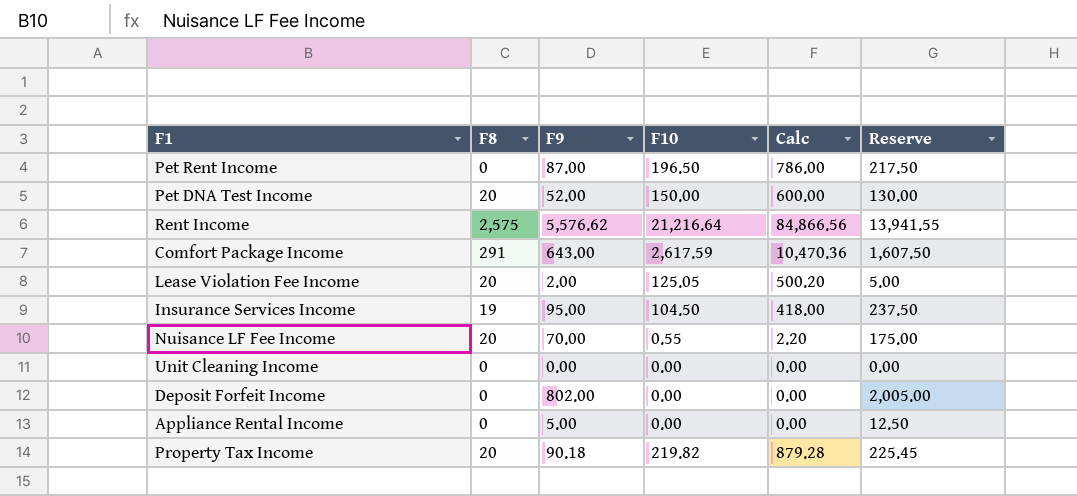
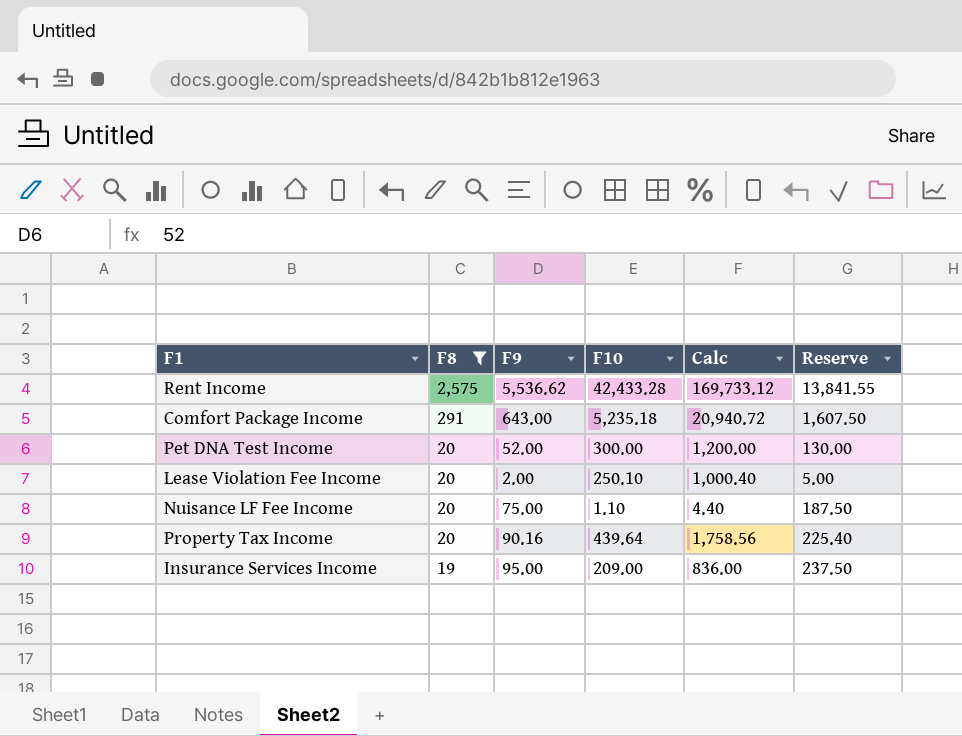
filter: none -> F8 != 0
row order: none -> F8 descending
Rent Income | F9: 5,576.62 -> 5,536.62
Rent Income | F10: 21,216.64 -> 42,433.28
Rent Income | Calc: 84,866.56 -> 169,733.12
Rent Income | Reserve: 13,941.55 -> 13,841.55
Comfort Package Income | F10: 2,617.59 -> 5,235.18
Comfort Package Income | Calc: 10,470.36 -> 20,940.72
Pet DNA Test Income | F10: 150.00 -> 300.00
Pet DNA Test Income | Calc: 600.00 -> 1,200.00
Lease Violation Fee Income | F10: 125.05 -> 250.10
Lease Violation Fee Income | Calc: 500.20 -> 1,000.40
Nuisance LF Fee Income | F9: 70.00 -> 75.00
Nuisance LF Fee Income | F10: 0.55 -> 1.10
Nuisance LF Fee Income | Calc: 2.20 -> 4.40
Nuisance LF Fee Income | Reserve: 175.00 -> 187.50
Property Tax Income | F9: 90.18 -> 90.16
Property Tax Income | F10: 219.82 -> 439.64
Property Tax Income | Calc: 879.28 -> 1,758.56
Property Tax Income | Reserve: 225.45 -> 225.40
Insurance Services Income | F10: 104.50 -> 209.00
Insurance Services Income | Calc: 418.00 -> 836.00

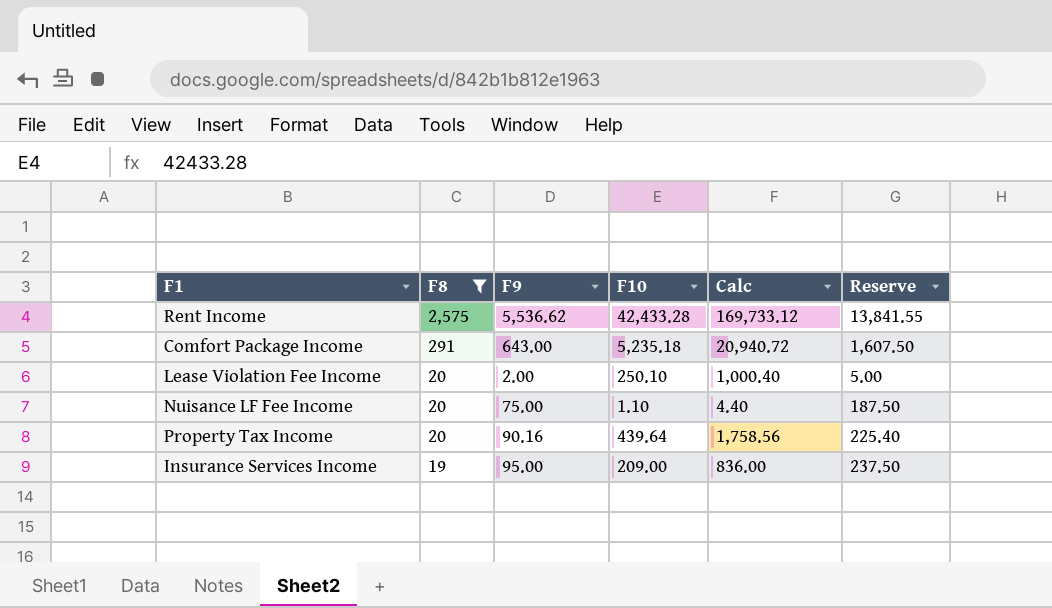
row Pet DNA Test Income: 20 | 52.00 | 300.00 | 1,200.00 | 130.00 -> none

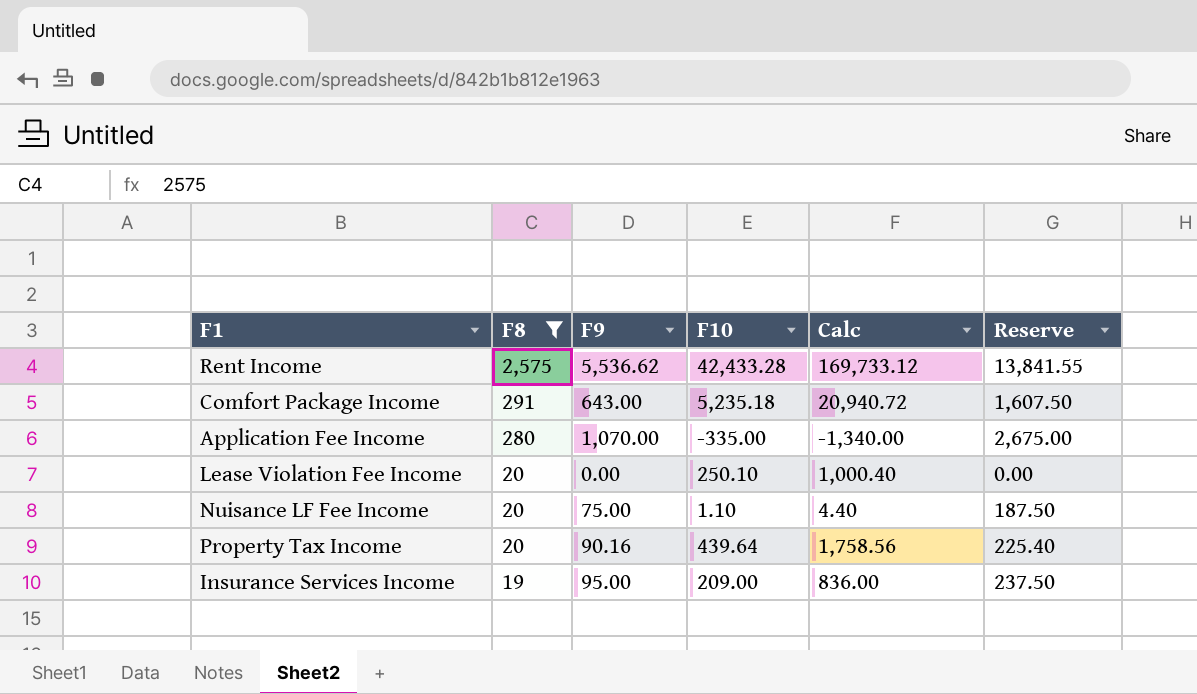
row Application Fee Income: none -> 280 | 1,070.00 | -335.00 | -1,340.00 | 2,675.00
Lease Violation Fee Income | F9: 2.00 -> 0.00
Lease Violation Fee Income | Reserve: 5.00 -> 0.00

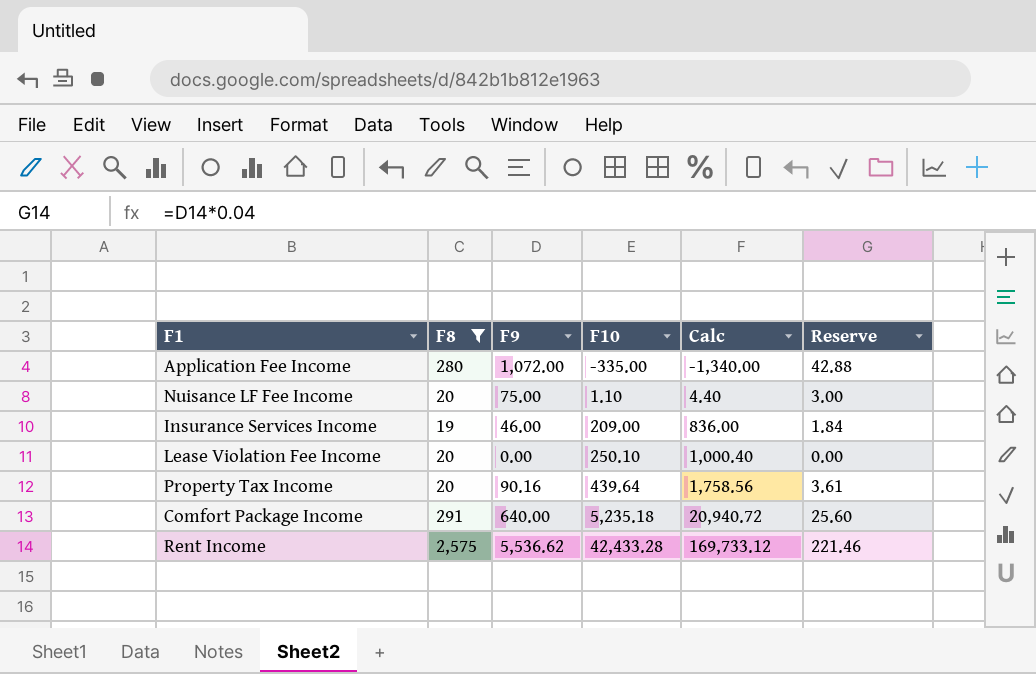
row order: F8 descending -> F10 ascending
column Reserve | formula: [F9] * 2.5 -> [F9] * 0.04
Application Fee Income | F9: 1,070.00 -> 1,072.00
Insurance Services Income | F9: 95.00 -> 46.00
Comfort Package Income | F9: 643.00 -> 640.00

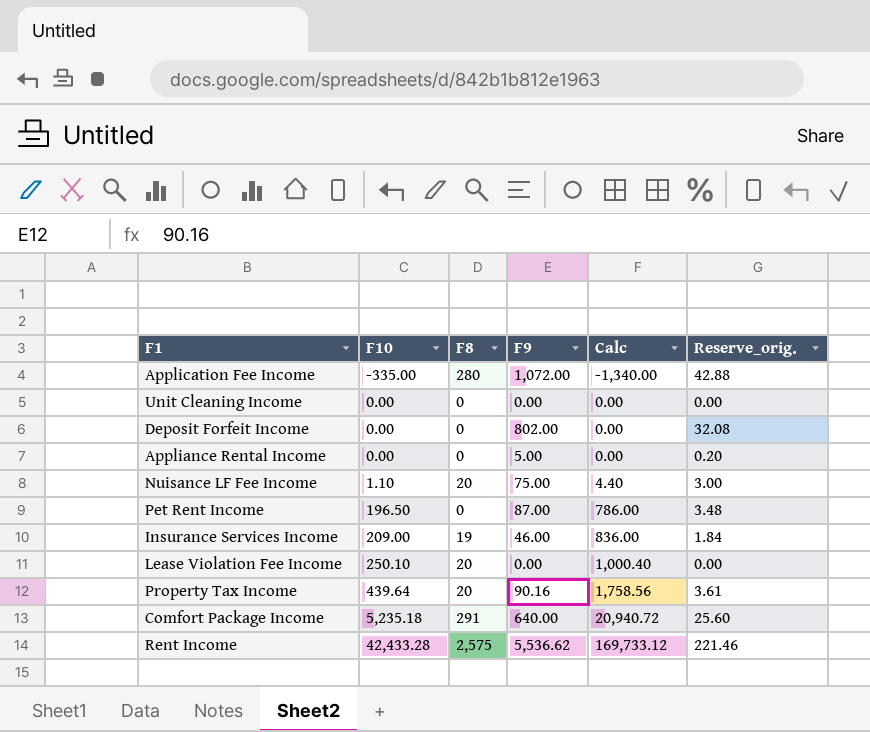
filter: F8 != 0 -> none
column F10 | position: 4 -> 2
column name: Reserve -> Reserve_orig.

